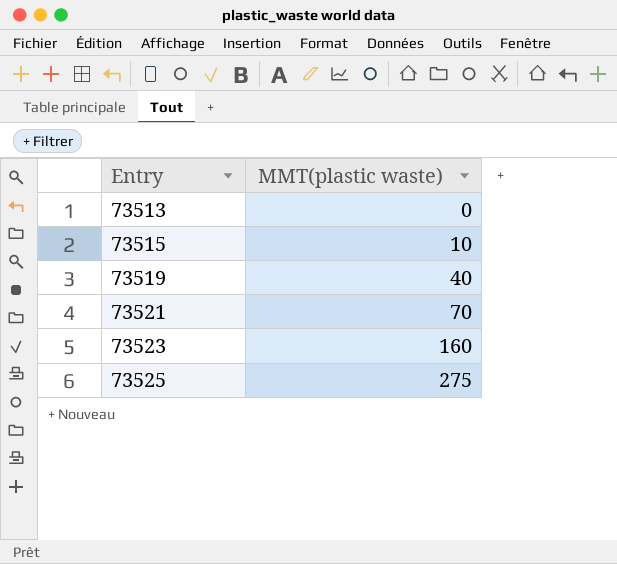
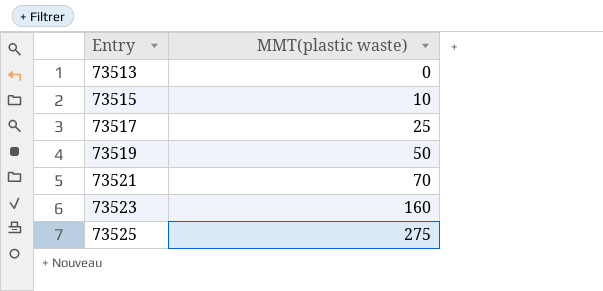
row 73517: none -> 25
73519 | MMT(plastic waste): 40 -> 50

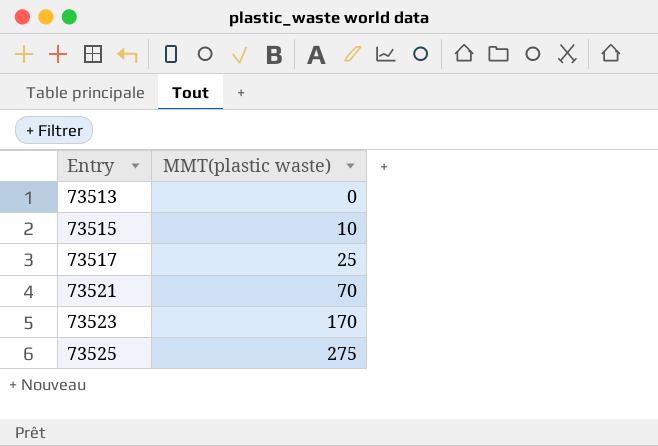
row 73519: 50 -> none
73523 | MMT(plastic waste): 160 -> 170

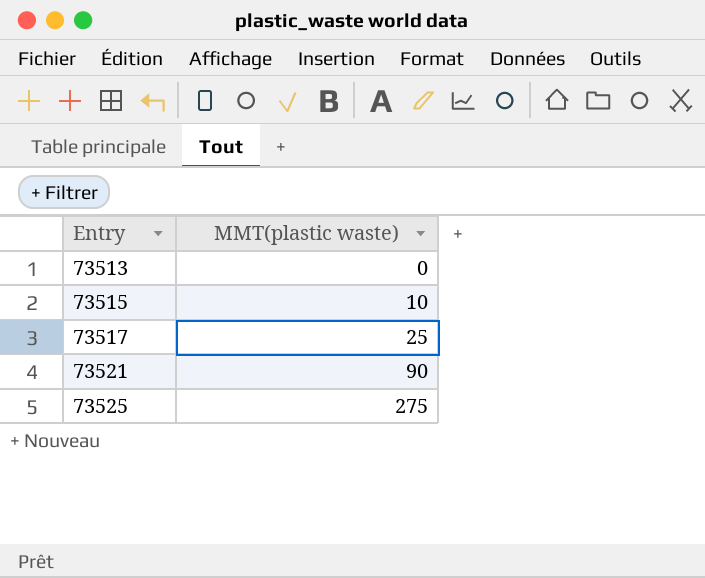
row 73523: 170 -> none
73521 | MMT(plastic waste): 70 -> 90

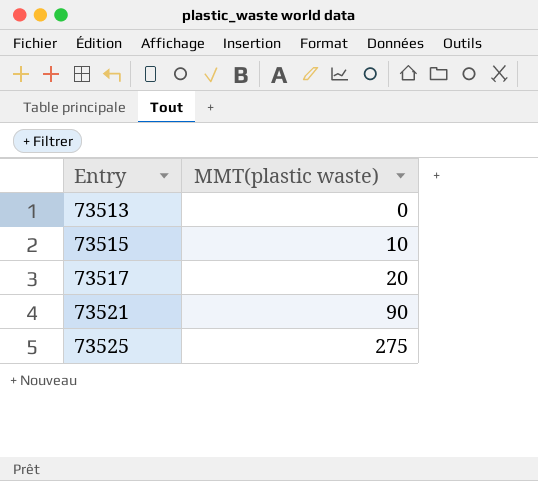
73517 | MMT(plastic waste): 25 -> 20

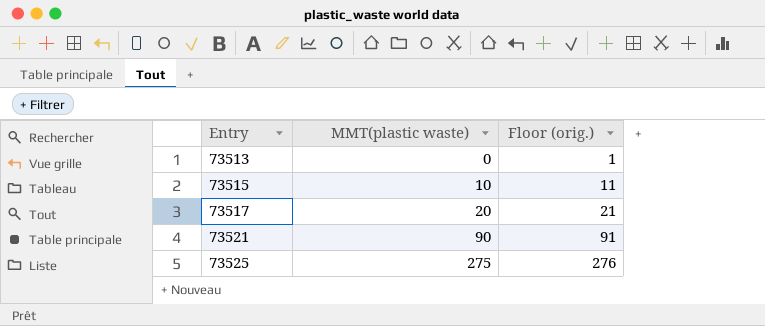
column Floor (orig.) | formula: none -> [MMT(plastic waste)] + 1

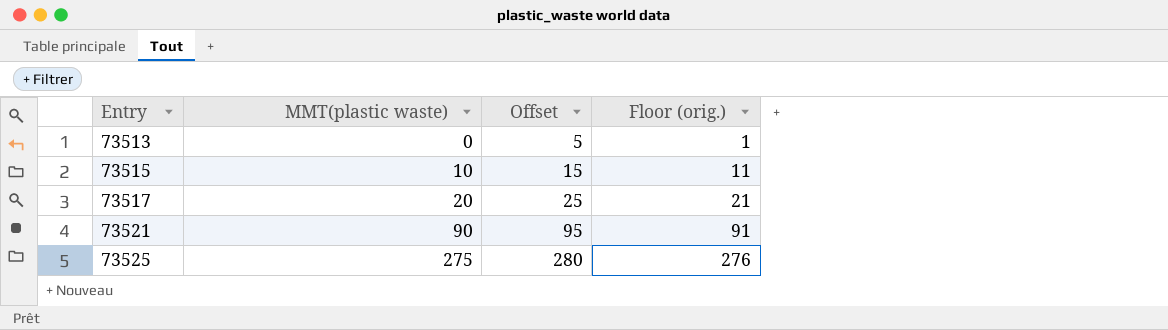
column Offset | formula: none -> [MMT(plastic waste)] + 5

